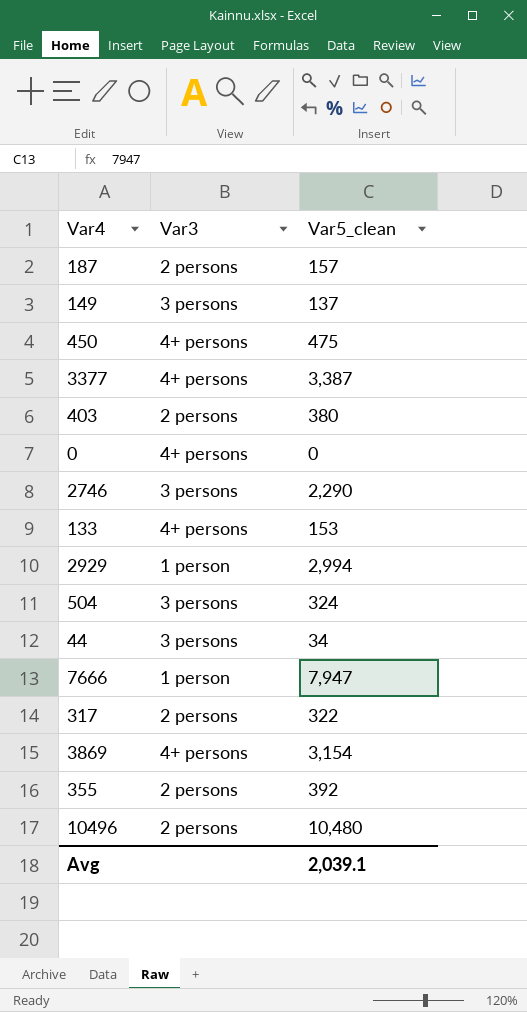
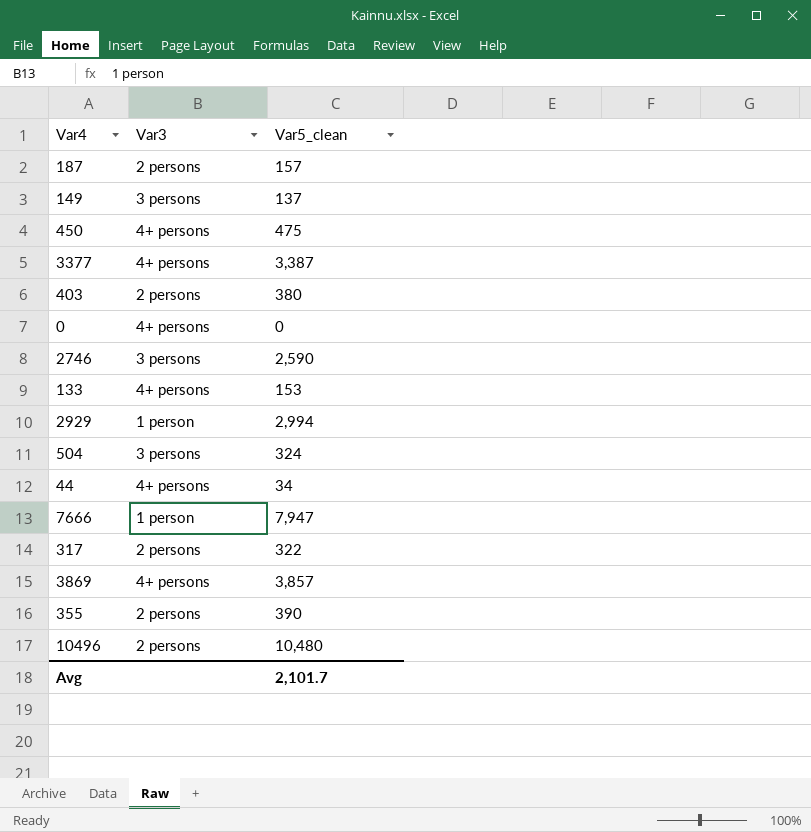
2746 | Var5_clean: 2,290 -> 2,590
44 | Var3: 3 persons -> 4+ persons
3869 | Var5_clean: 3,154 -> 3,857
355 | Var5_clean: 392 -> 390
Avg | Var5_clean: 2,039.1 -> 2,101.7

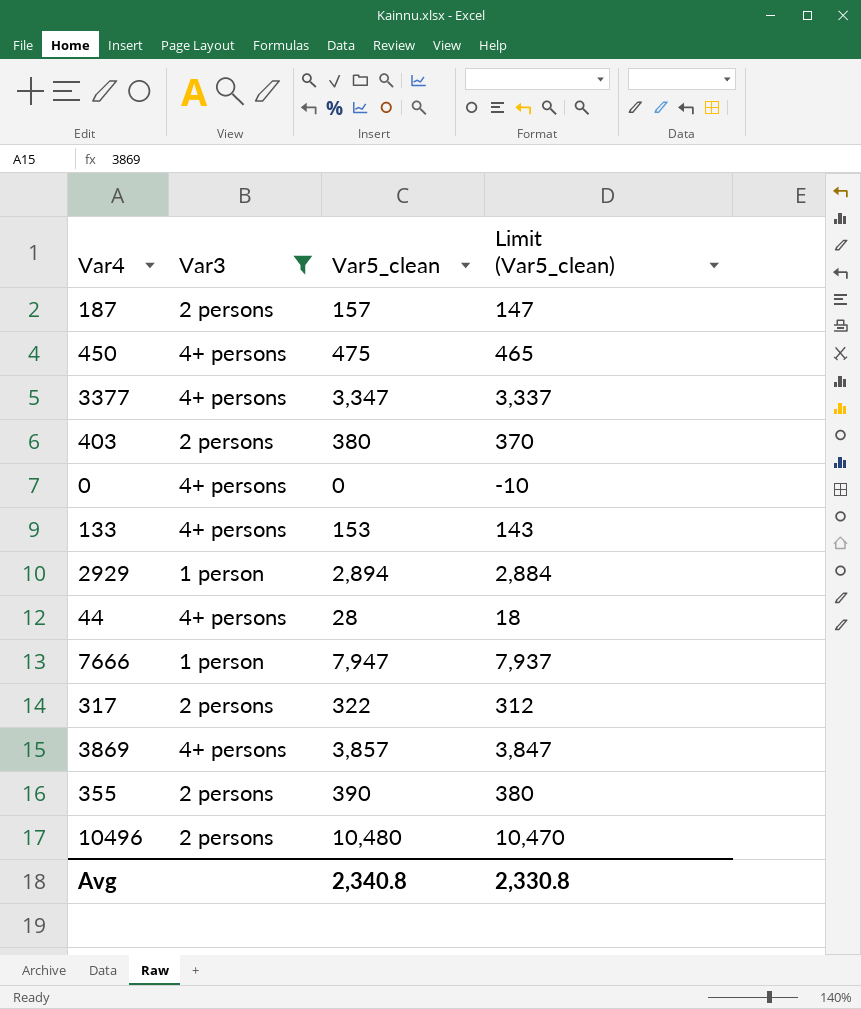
filter: none -> Var3 != 3 persons
column Limit (Var5_clean) | formula: none -> [Var5_clean] - 10
3377 | Var5_clean: 3,387 -> 3,347
2929 | Var5_clean: 2,994 -> 2,894
44 | Var5_clean: 34 -> 28
Avg | Var5_clean: 2,101.7 -> 2,340.8

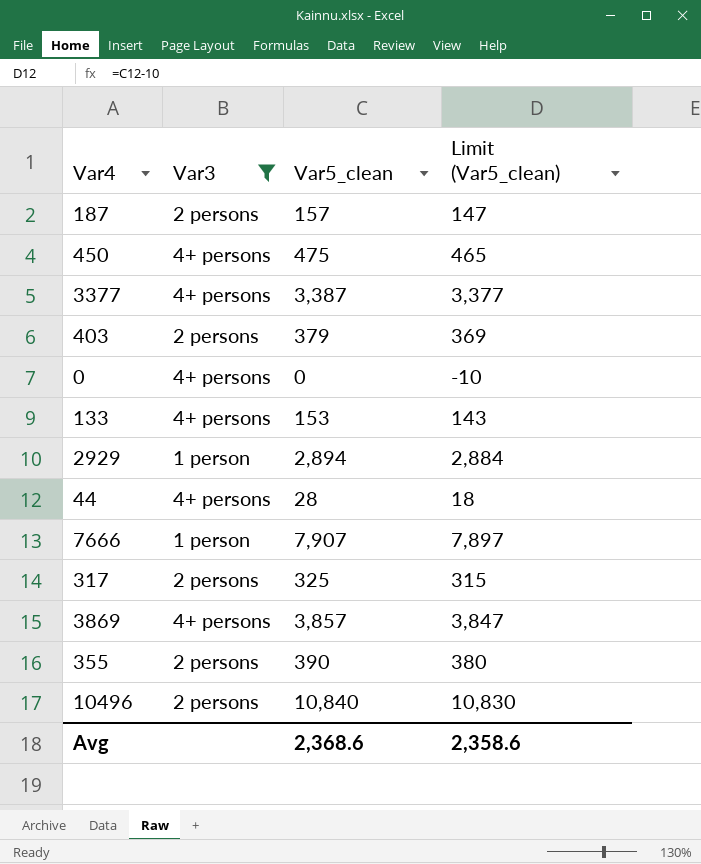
3377 | Var5_clean: 3,347 -> 3,387
3377 | Limit (Var5_clean): 3,337 -> 3,377
403 | Var5_clean: 380 -> 379
403 | Limit (Var5_clean): 370 -> 369
7666 | Var5_clean: 7,947 -> 7,907
7666 | Limit (Var5_clean): 7,937 -> 7,897
317 | Var5_clean: 322 -> 325
317 | Limit (Var5_clean): 312 -> 315
10496 | Var5_clean: 10,480 -> 10,840
10496 | Limit (Var5_clean): 10,470 -> 10,830
Avg | Var5_clean: 2,340.8 -> 2,368.6
Avg | Limit (Var5_clean): 2,330.8 -> 2,358.6

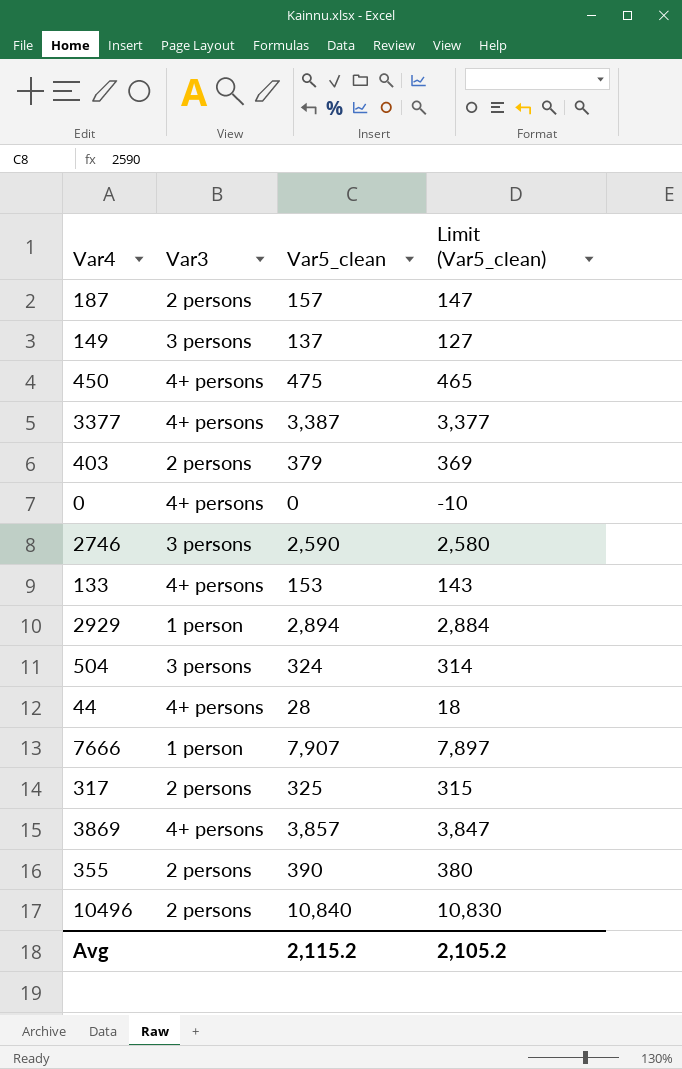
filter: Var3 != 3 persons -> none
Avg | Var5_clean: 2,368.6 -> 2,115.2
Avg | Limit (Var5_clean): 2,358.6 -> 2,105.2

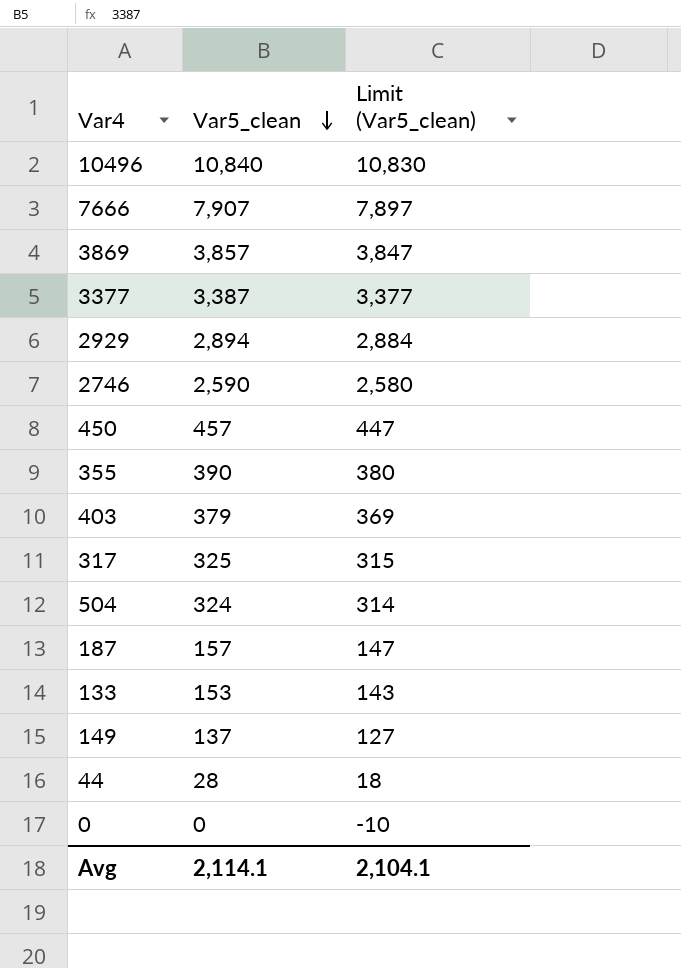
row order: none -> Var5_clean descending
column Var3 | position: 2 -> none
450 | Var5_clean: 475 -> 457
450 | Limit (Var5_clean): 465 -> 447
Avg | Var5_clean: 2,115.2 -> 2,114.1
Avg | Limit (Var5_clean): 2,105.2 -> 2,104.1

